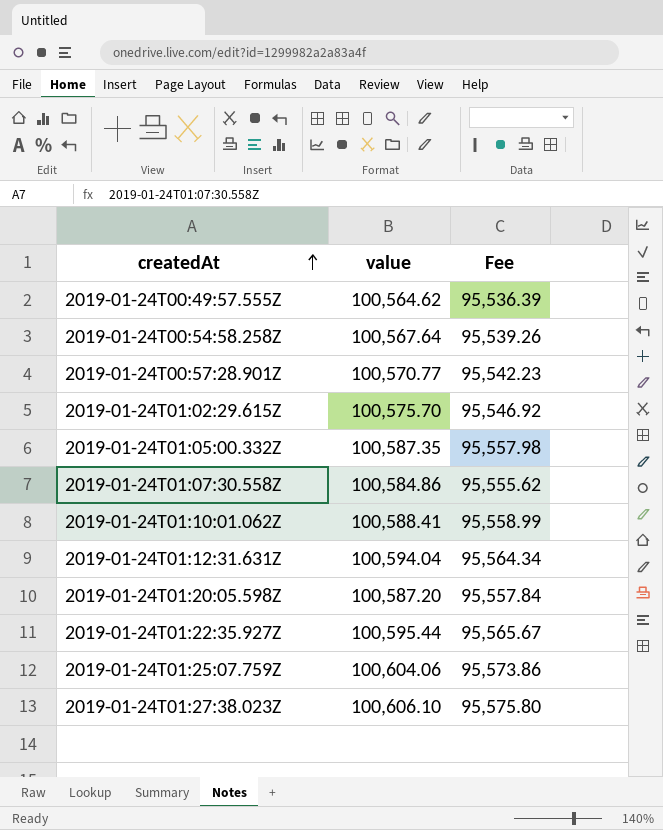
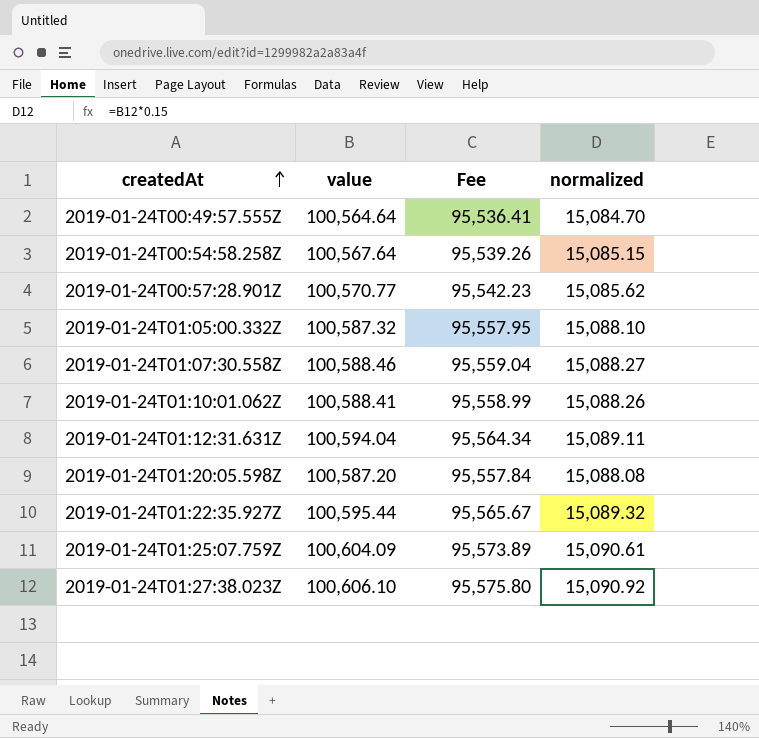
column normalized | formula: none -> [value] * 0.15
row 2019-01-24T01:02:29.615Z: 100,575.70 | 95,546.92 -> none
2019-01-24T00:49:57.555Z | value: 100,564.62 -> 100,564.64
2019-01-24T00:49:57.555Z | Fee: 95,536.39 -> 95,536.41
2019-01-24T01:05:00.332Z | value: 100,587.35 -> 100,587.32
2019-01-24T01:05:00.332Z | Fee: 95,557.98 -> 95,557.95
2019-01-24T01:07:30.558Z | value: 100,584.86 -> 100,588.46
2019-01-24T01:07:30.558Z | Fee: 95,555.62 -> 95,559.04
2019-01-24T01:25:07.759Z | value: 100,604.06 -> 100,604.09
2019-01-24T01:25:07.759Z | Fee: 95,573.86 -> 95,573.89

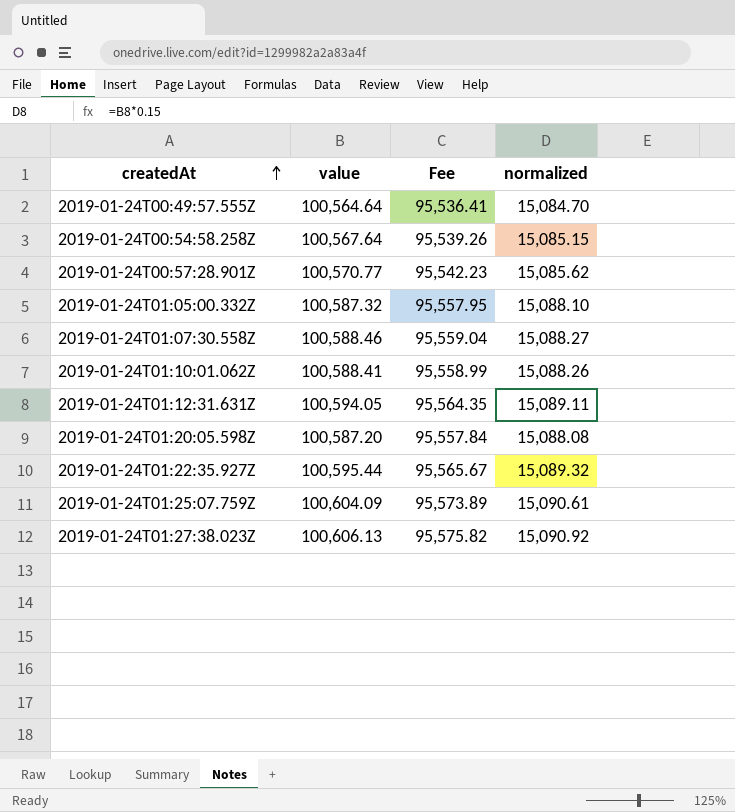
2019-01-24T01:12:31.631Z | value: 100,594.04 -> 100,594.05
2019-01-24T01:12:31.631Z | Fee: 95,564.34 -> 95,564.35
2019-01-24T01:27:38.023Z | value: 100,606.10 -> 100,606.13
2019-01-24T01:27:38.023Z | Fee: 95,575.80 -> 95,575.82

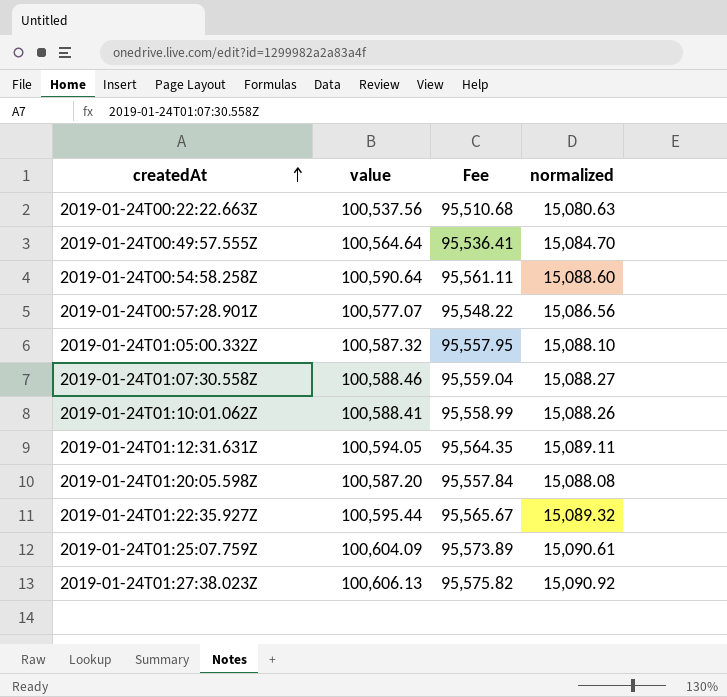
row 2019-01-24T00:22:22.663Z: none -> 100,537.56 | 95,510.68 | 15,080.63
2019-01-24T00:54:58.258Z | value: 100,567.64 -> 100,590.64
2019-01-24T00:54:58.258Z | Fee: 95,539.26 -> 95,561.11
2019-01-24T00:54:58.258Z | normalized: 15,085.15 -> 15,088.60
2019-01-24T00:57:28.901Z | value: 100,570.77 -> 100,577.07
2019-01-24T00:57:28.901Z | Fee: 95,542.23 -> 95,548.22
2019-01-24T00:57:28.901Z | normalized: 15,085.62 -> 15,086.56

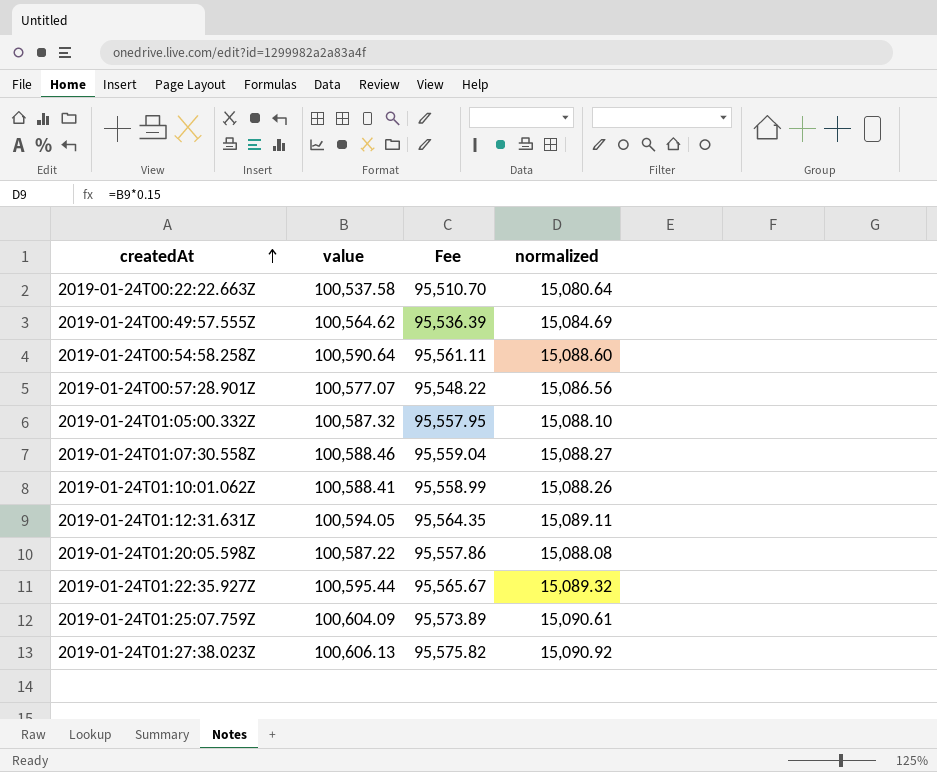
2019-01-24T00:22:22.663Z | value: 100,537.56 -> 100,537.58
2019-01-24T00:22:22.663Z | Fee: 95,510.68 -> 95,510.70
2019-01-24T00:22:22.663Z | normalized: 15,080.63 -> 15,080.64
2019-01-24T00:49:57.555Z | value: 100,564.64 -> 100,564.62
2019-01-24T00:49:57.555Z | Fee: 95,536.41 -> 95,536.39
2019-01-24T00:49:57.555Z | normalized: 15,084.70 -> 15,084.69
2019-01-24T01:20:05.598Z | value: 100,587.20 -> 100,587.22
2019-01-24T01:20:05.598Z | Fee: 95,557.84 -> 95,557.86

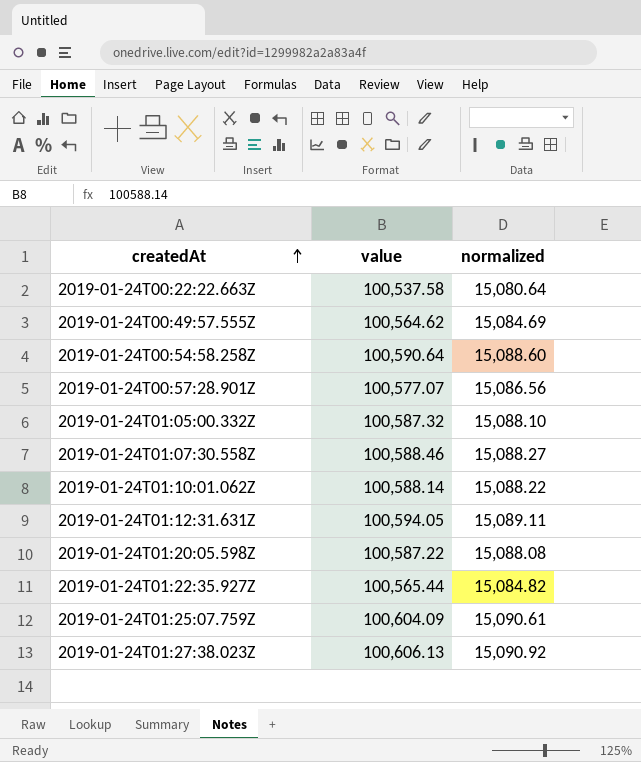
column Fee | formula: [value] * 0.95 -> none
2019-01-24T01:10:01.062Z | value: 100,588.41 -> 100,588.14
2019-01-24T01:10:01.062Z | normalized: 15,088.26 -> 15,088.22
2019-01-24T01:22:35.927Z | value: 100,595.44 -> 100,565.44
2019-01-24T01:22:35.927Z | normalized: 15,089.32 -> 15,084.82

